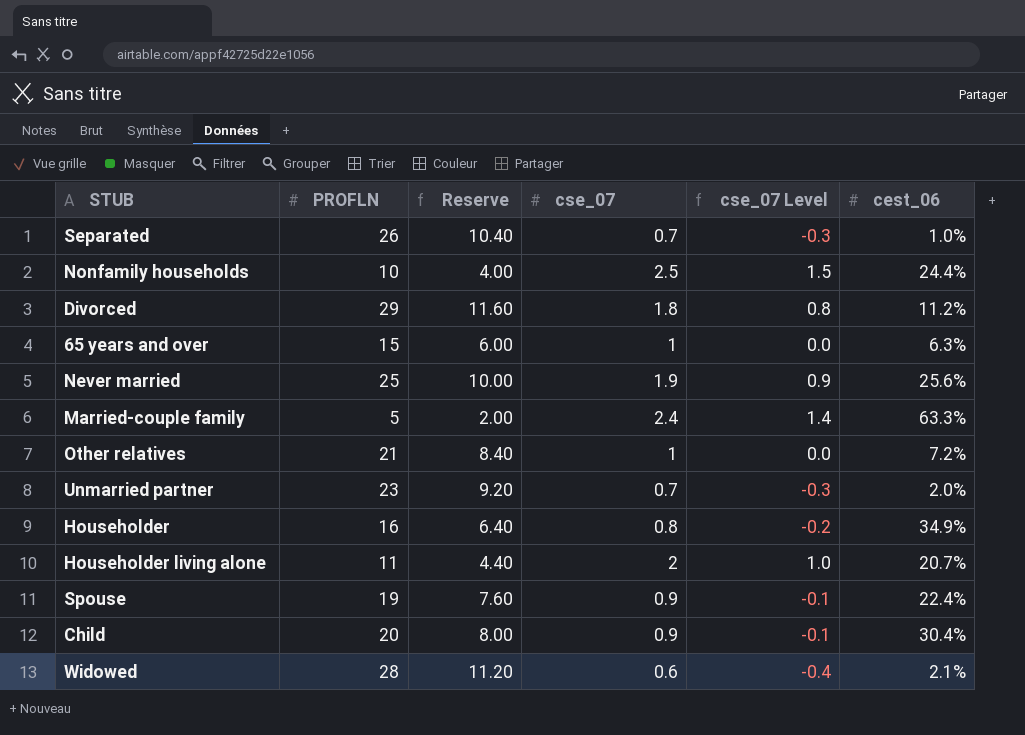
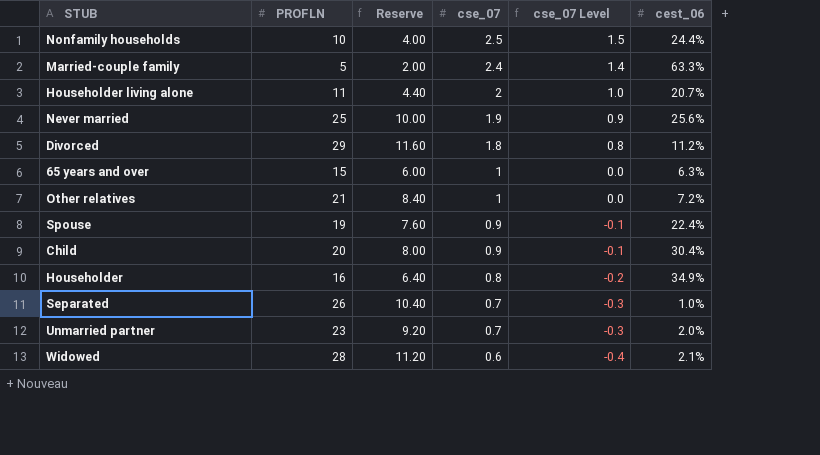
row order: none -> cse_07 descending

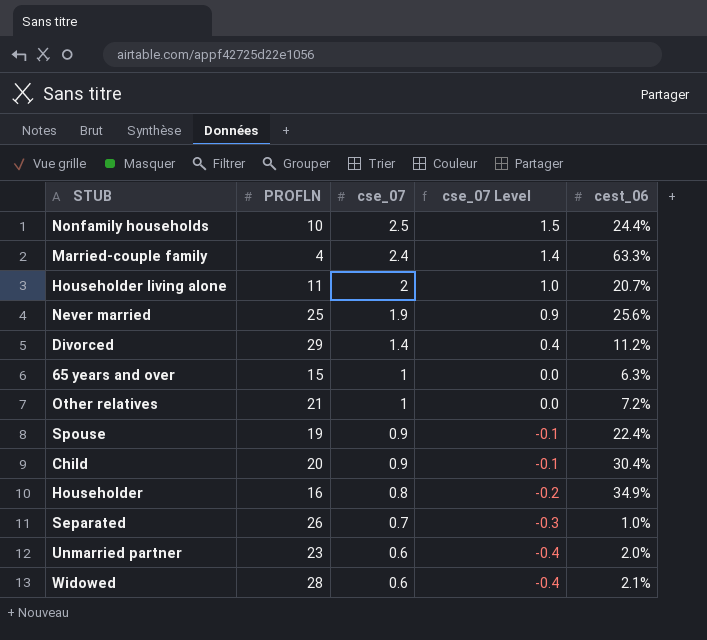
column Reserve | formula: [PROFLN] * 0.4 -> none
Married-couple family | PROFLN: 5 -> 4
Divorced | cse_07: 1.8 -> 1.4
Divorced | cse_07 Level: 0.8 -> 0.4
Unmarried partner | cse_07: 0.7 -> 0.6
Unmarried partner | cse_07 Level: -0.3 -> -0.4

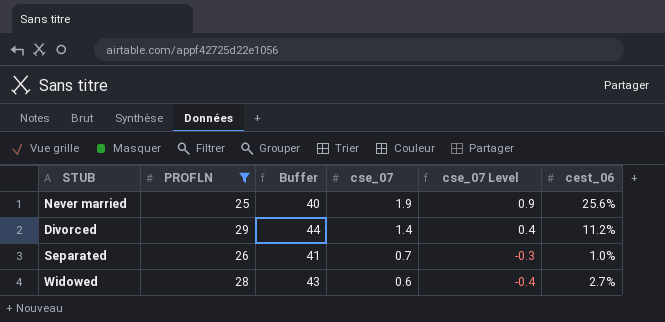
filter: none -> PROFLN >= 25
column Buffer | formula: none -> [PROFLN] + 15
Widowed | cest_06: 2.1% -> 2.7%

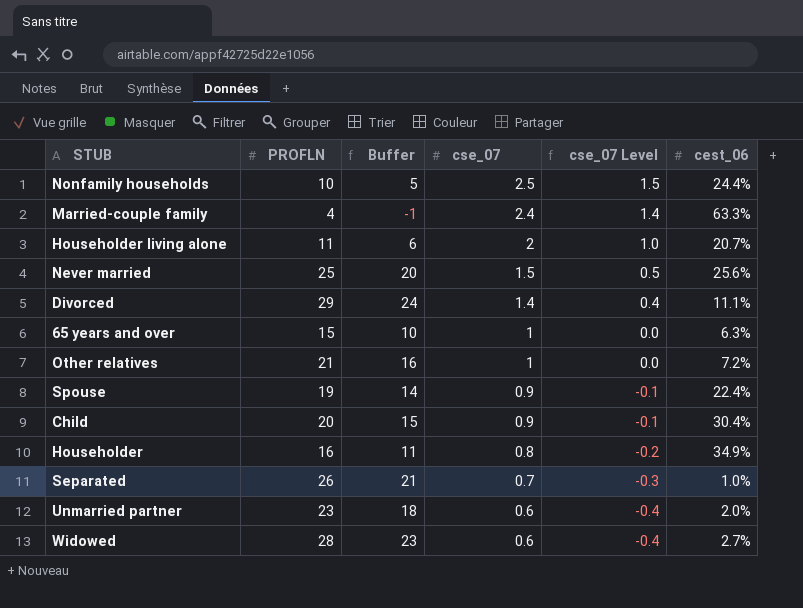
filter: PROFLN >= 25 -> none
column Buffer | formula: [PROFLN] + 15 -> [PROFLN] - 5
Never married | cse_07: 1.9 -> 1.5
Never married | cse_07 Level: 0.9 -> 0.5
Divorced | cest_06: 11.2% -> 11.1%

